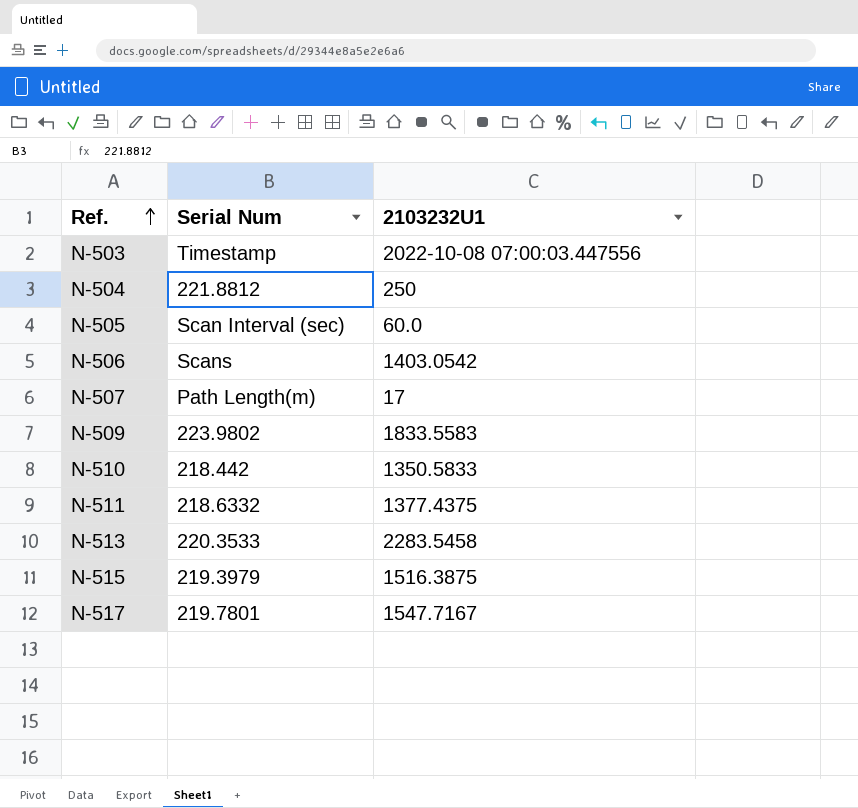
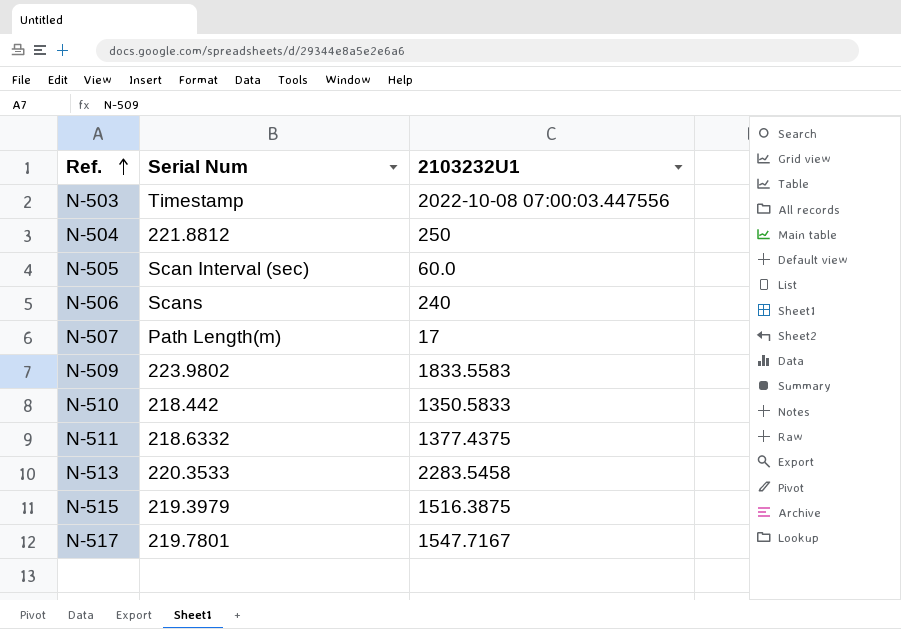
N-506 | 2103232U1: 1403.0542 -> 240

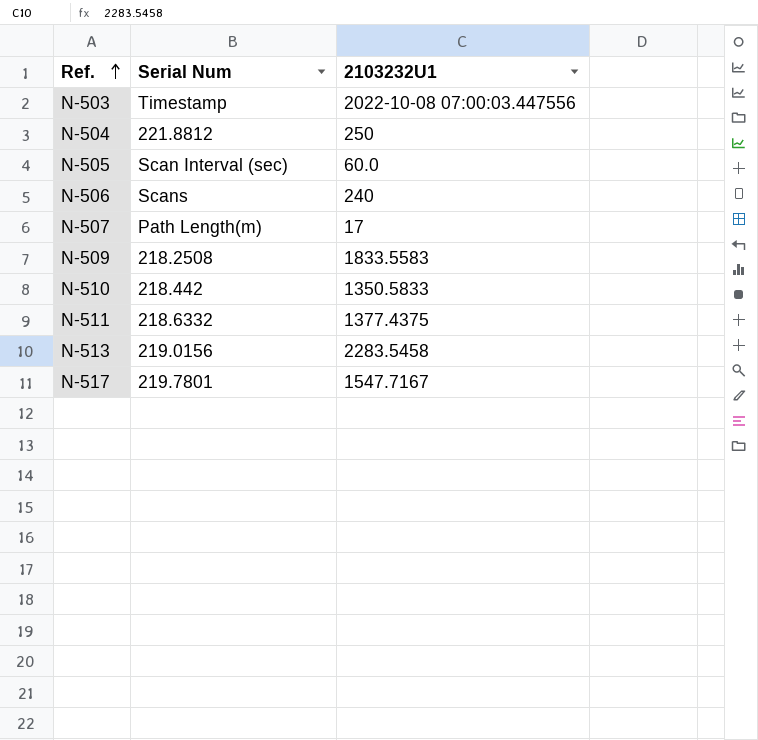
row N-515: 219.3979 | 1516.3875 -> none
N-509 | Serial Num: 223.9802 -> 218.2508
N-513 | Serial Num: 220.3533 -> 219.0156

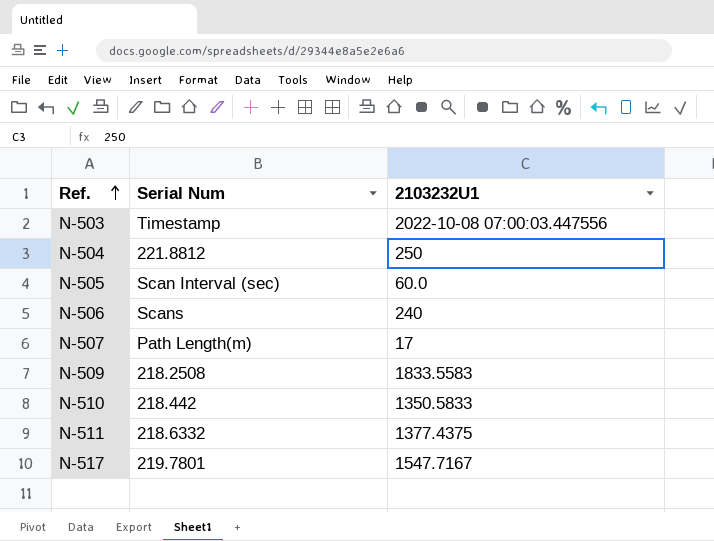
row N-513: 219.0156 | 2283.5458 -> none

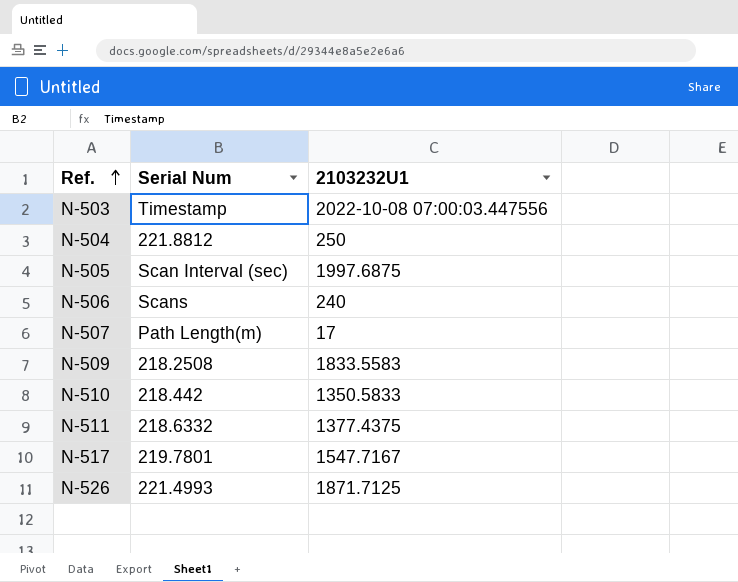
N-505 | 2103232U1: 60.0 -> 1997.6875
row N-526: none -> 221.4993 | 1871.7125

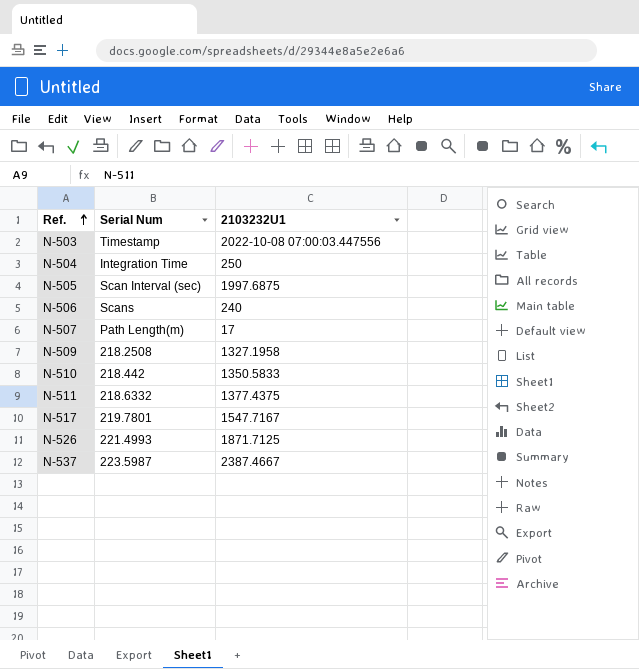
N-504 | Serial Num: 221.8812 -> Integration Time
N-509 | 2103232U1: 1833.5583 -> 1327.1958
row N-537: none -> 223.5987 | 2387.4667

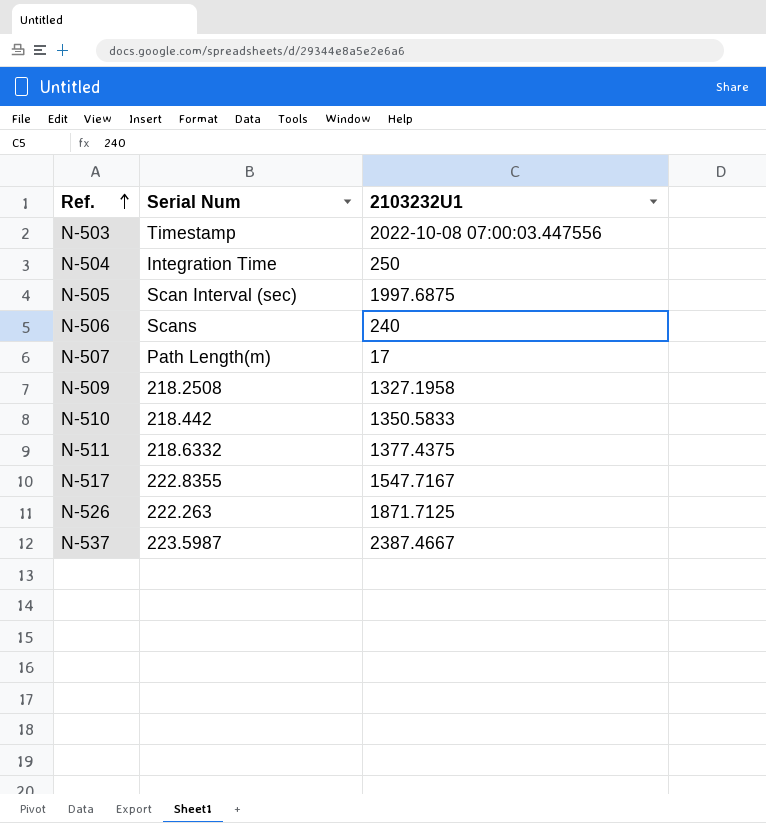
N-517 | Serial Num: 219.7801 -> 222.8355
N-526 | Serial Num: 221.4993 -> 222.263

